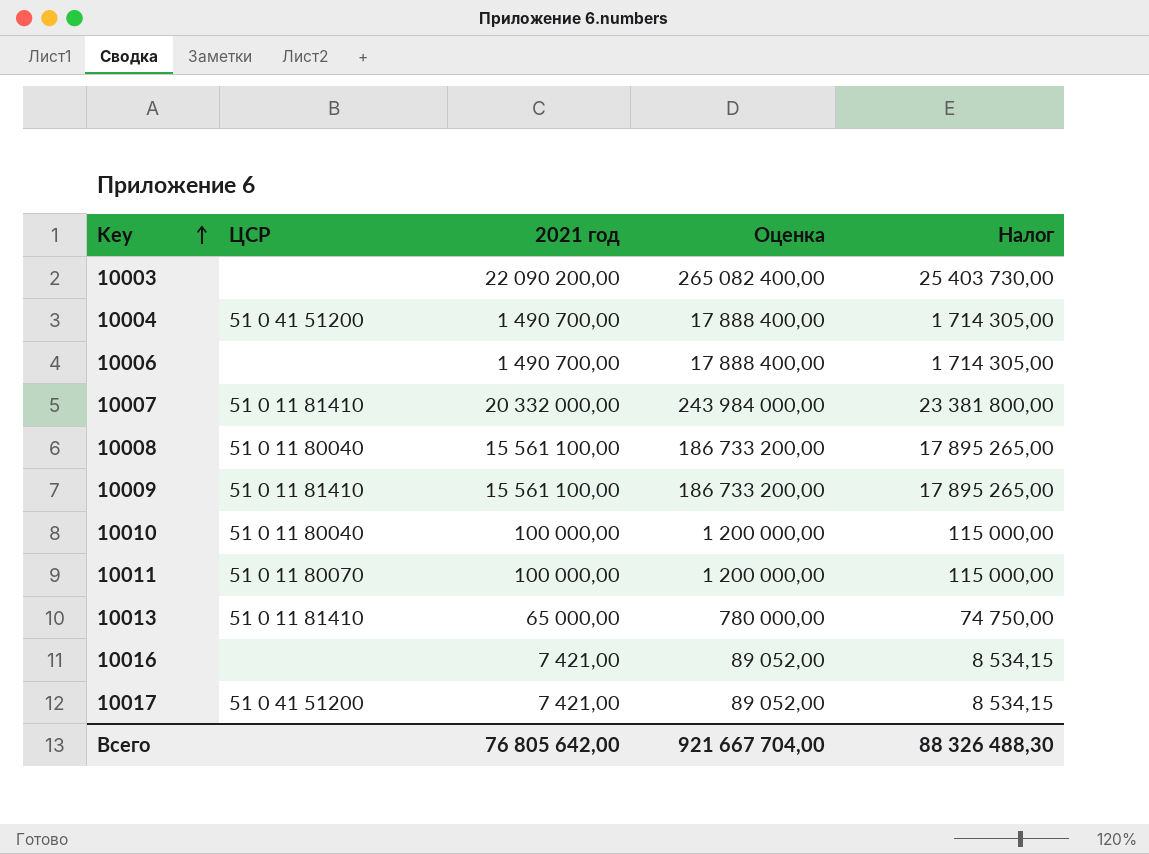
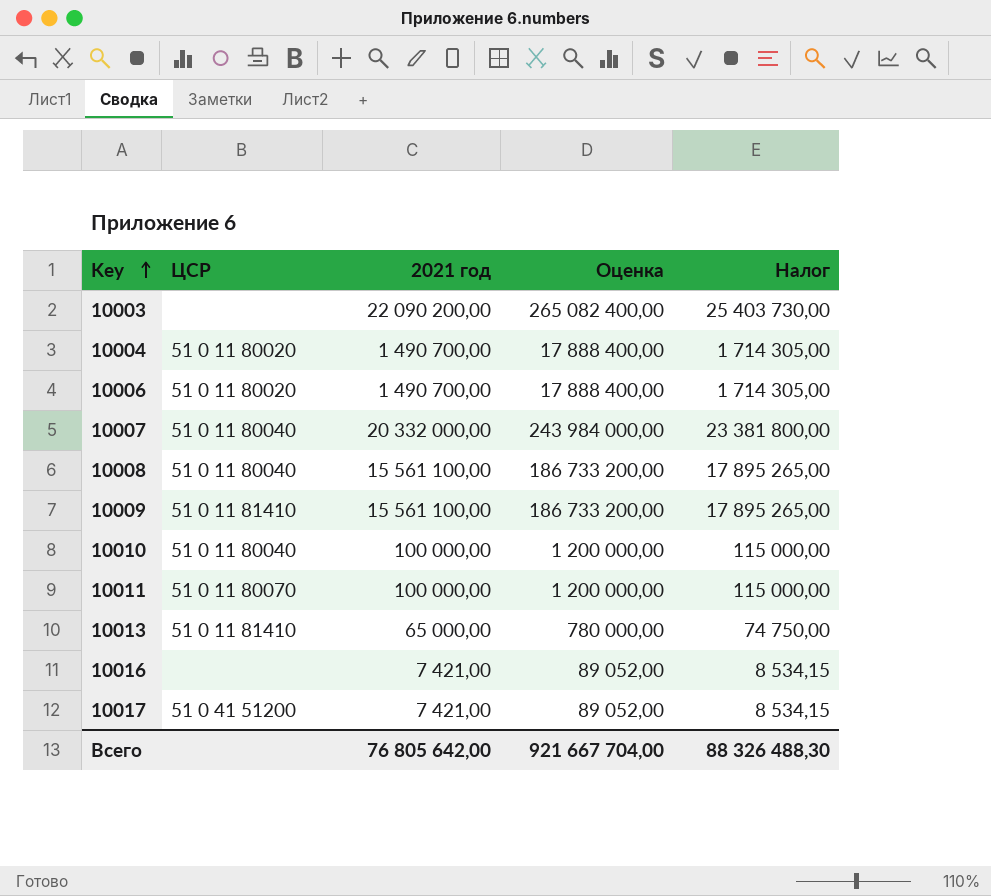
10004 | ЦСР: 51 0 41 51200 -> 51 0 11 80020
10006 | ЦСР: none -> 51 0 11 80020
10007 | ЦСР: 51 0 11 81410 -> 51 0 11 80040

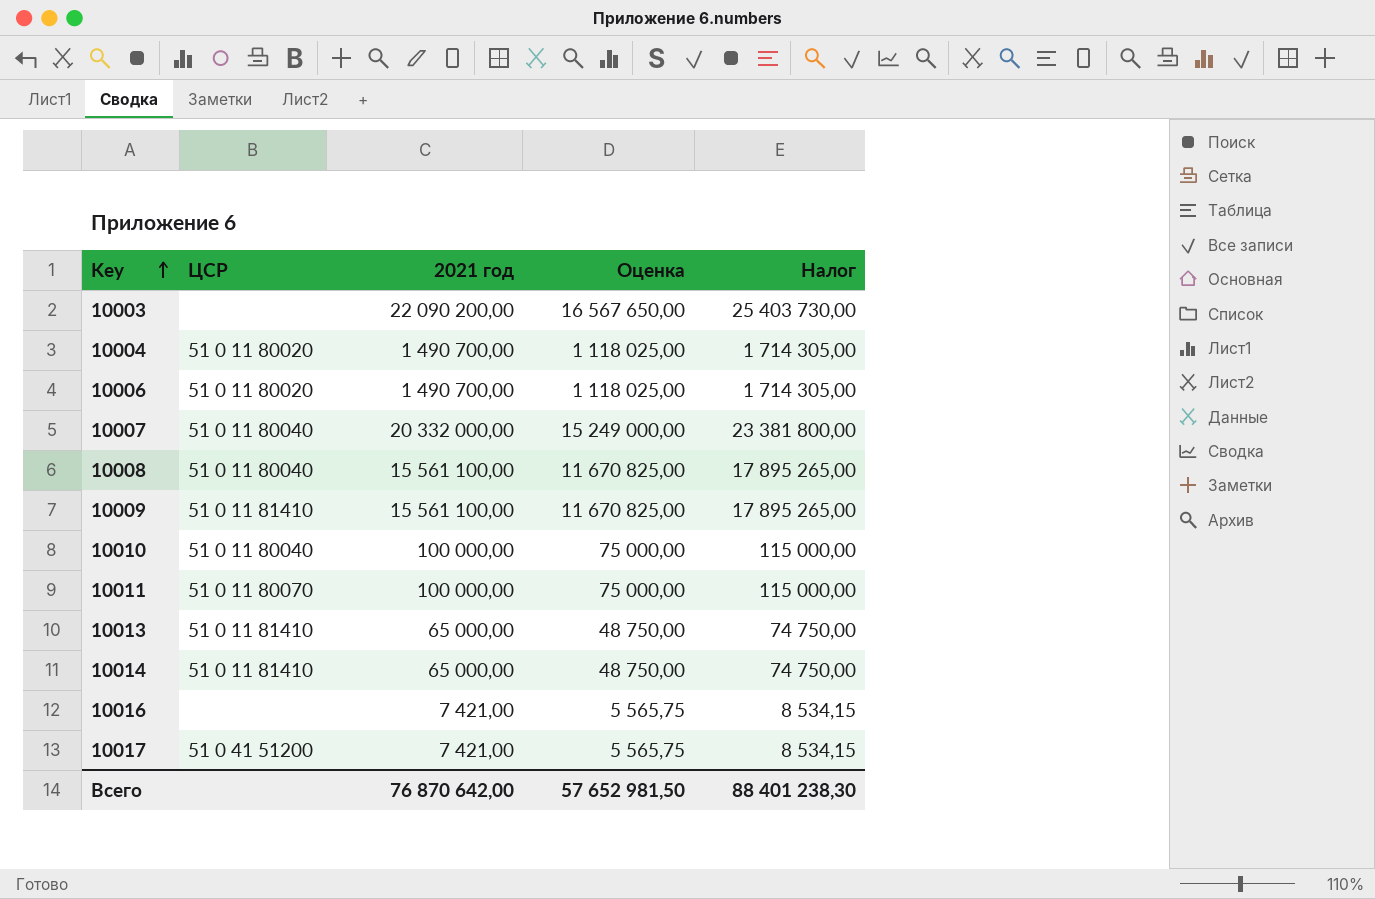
column Оценка | formula: [2021 год] * 12 -> [2021 год] * 0,75
row 10014: none -> 51 0 11 81410 | 65 000,00 | 48 750,00 | 74 750,00
Всего | 2021 год: 76 805 642,00 -> 76 870 642,00
Всего | Оценка: 921 667 704,00 -> 57 652 981,50
Всего | Налог: 88 326 488,30 -> 88 401 238,30

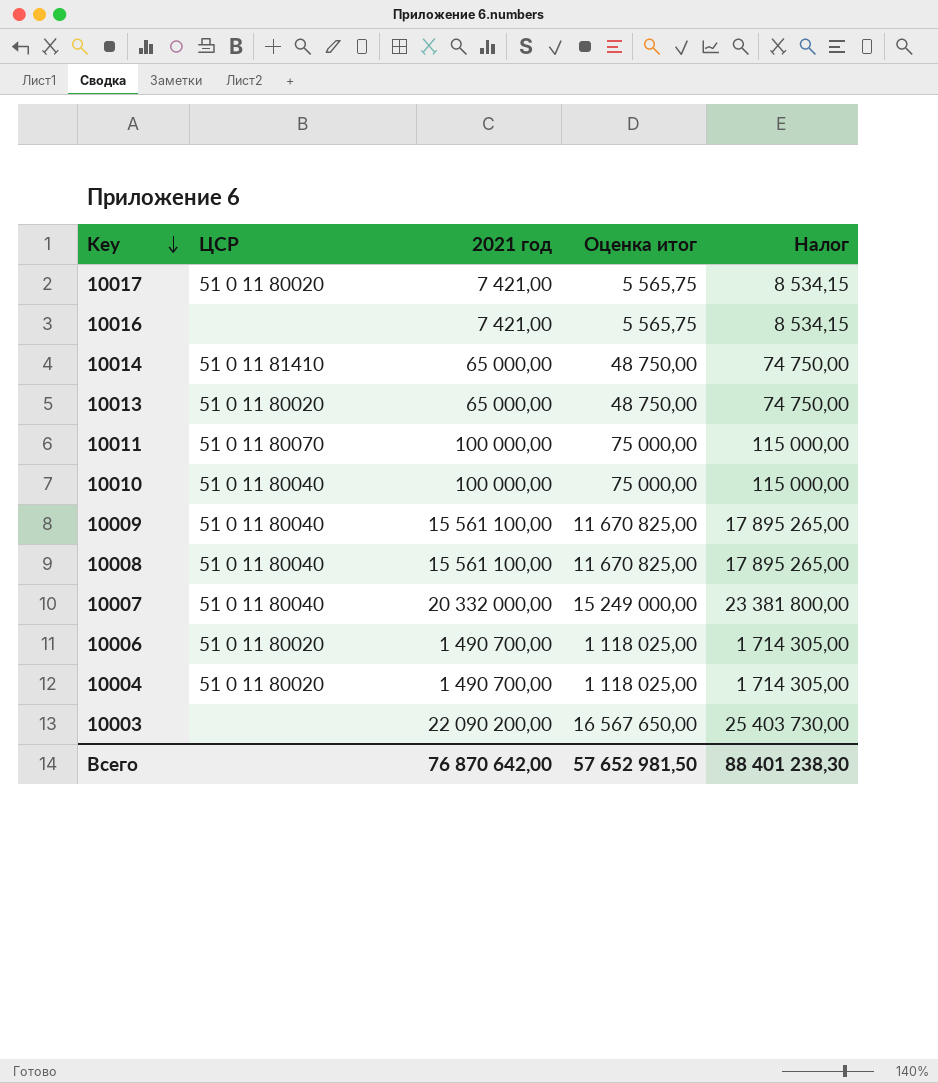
row order: Key ascending -> Key descending
column name: Оценка -> Оценка итог
10017 | ЦСР: 51 0 41 51200 -> 51 0 11 80020
10013 | ЦСР: 51 0 11 81410 -> 51 0 11 80020
10009 | ЦСР: 51 0 11 81410 -> 51 0 11 80040

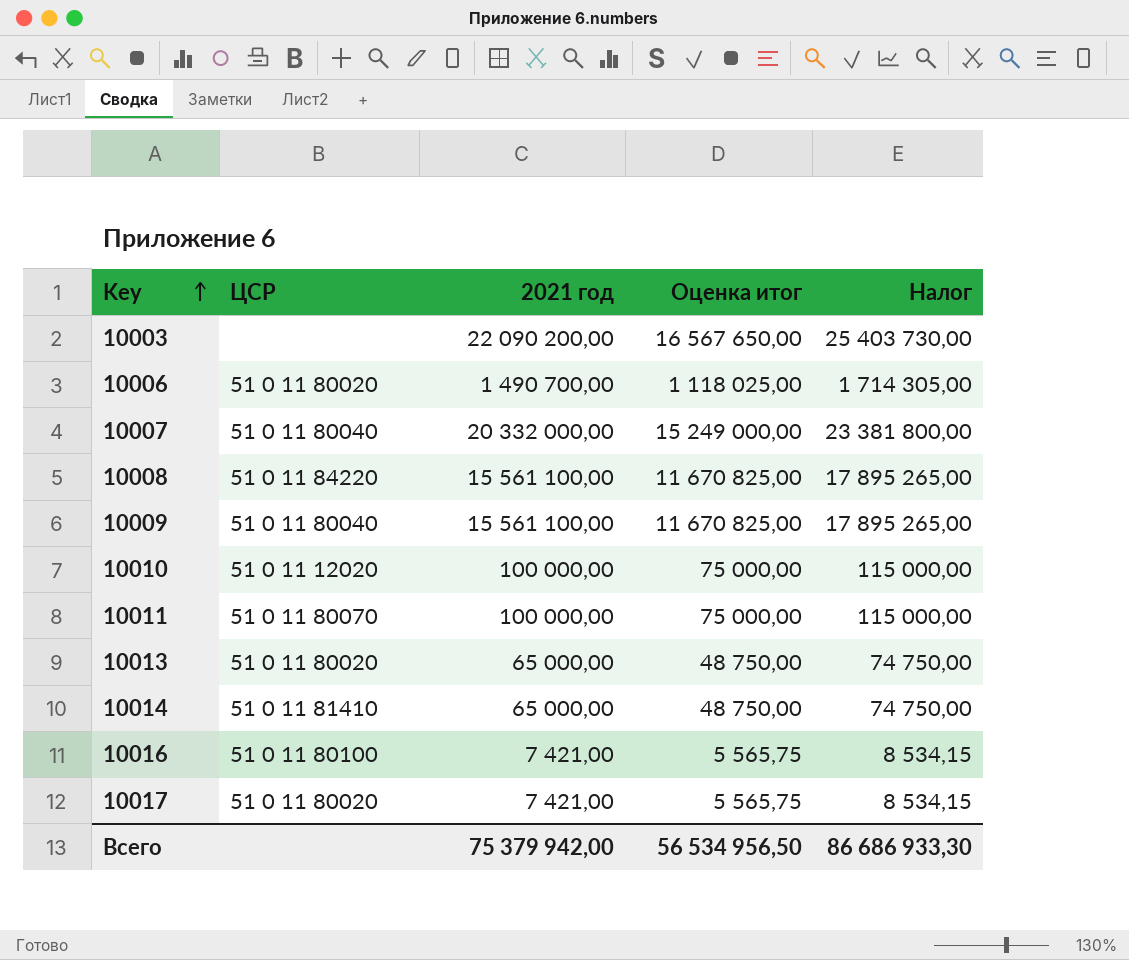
row order: Key descending -> Key ascending
row 10004: 51 0 11 80020 | 1 490 700,00 | 1 118 025,00 | 1 714 305,00 -> none
10008 | ЦСР: 51 0 11 80040 -> 51 0 11 84220
10010 | ЦСР: 51 0 11 80040 -> 51 0 11 12020
10016 | ЦСР: none -> 51 0 11 80100
Всего | 2021 год: 76 870 642,00 -> 75 379 942,00
Всего | Оценка итог: 57 652 981,50 -> 56 534 956,50
Всего | Налог: 88 401 238,30 -> 86 686 933,30

